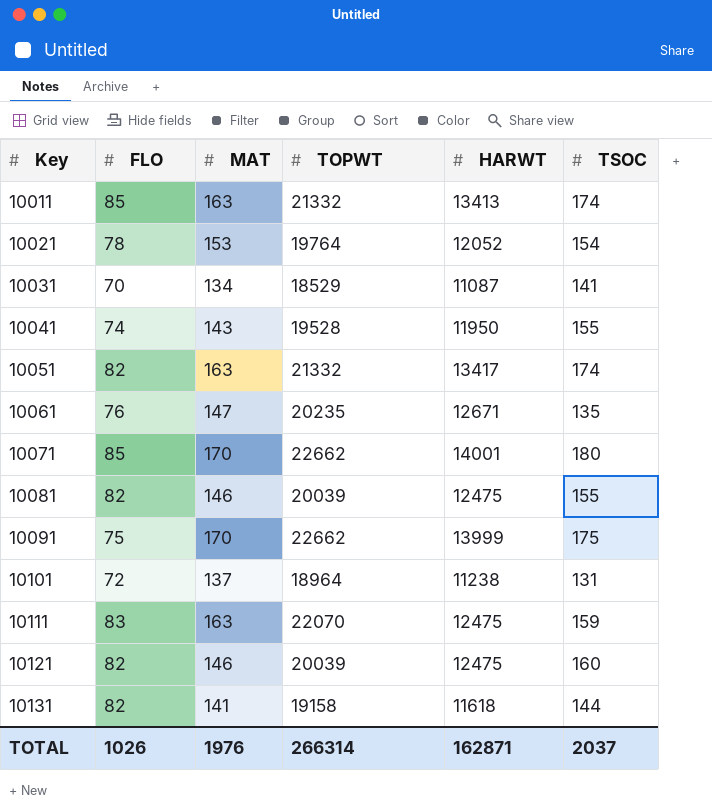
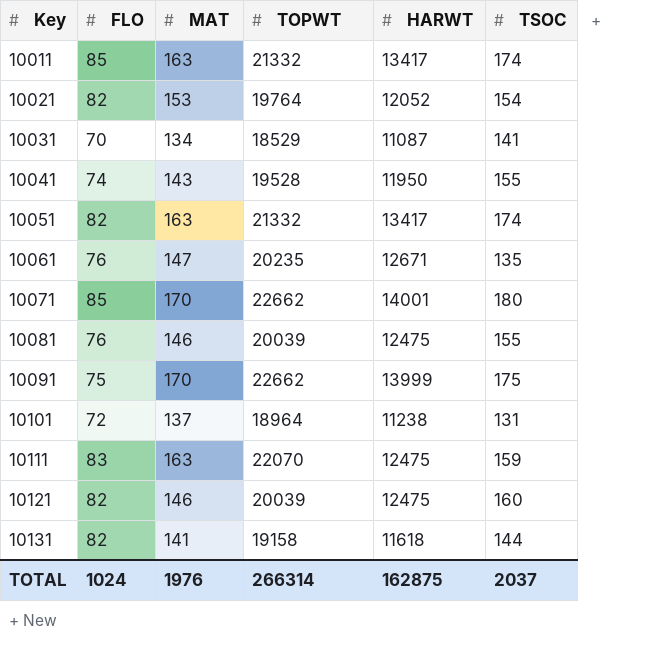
10011 | HARWT: 13413 -> 13417
10021 | FLO: 78 -> 82
10081 | FLO: 82 -> 76
TOTAL | FLO: 1026 -> 1024
TOTAL | HARWT: 162871 -> 162875

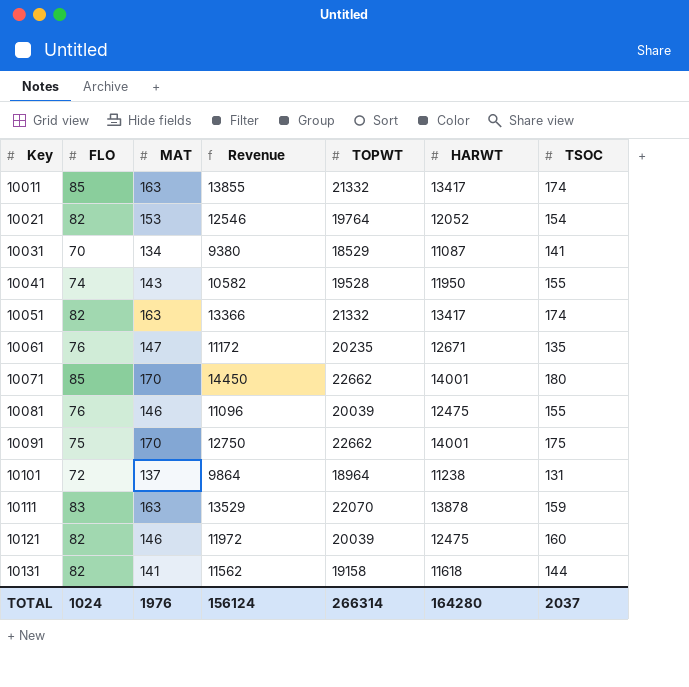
column Revenue | formula: none -> [FLO] * [MAT]
10091 | HARWT: 13999 -> 14001
10111 | HARWT: 12475 -> 13878
TOTAL | HARWT: 162875 -> 164280

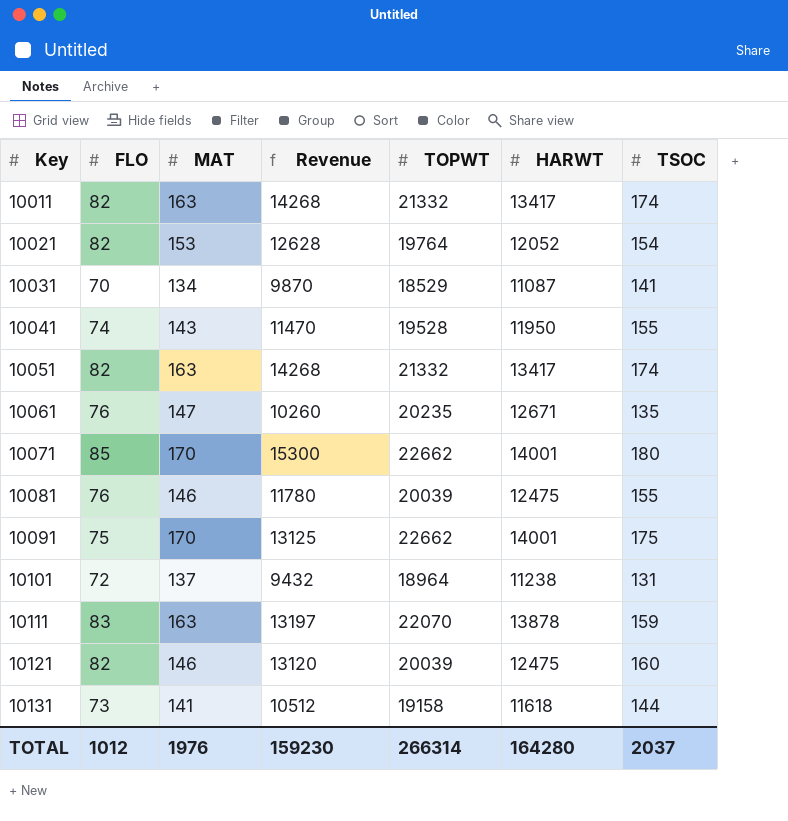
column Revenue | formula: [FLO] * [MAT] -> [FLO] * [TSOC]
10011 | FLO: 85 -> 82
10131 | FLO: 82 -> 73
TOTAL | FLO: 1024 -> 1012
TOTAL | Revenue: 156124 -> 159230

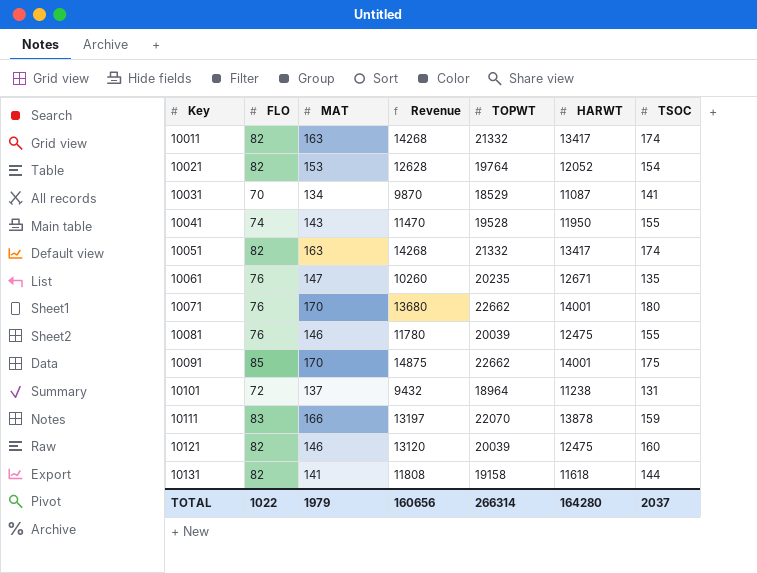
10071 | FLO: 85 -> 76
10071 | Revenue: 15300 -> 13680
10091 | FLO: 75 -> 85
10091 | Revenue: 13125 -> 14875
10111 | MAT: 163 -> 166
10131 | FLO: 73 -> 82
10131 | Revenue: 10512 -> 11808
TOTAL | FLO: 1012 -> 1022
TOTAL | MAT: 1976 -> 1979
TOTAL | Revenue: 159230 -> 160656

